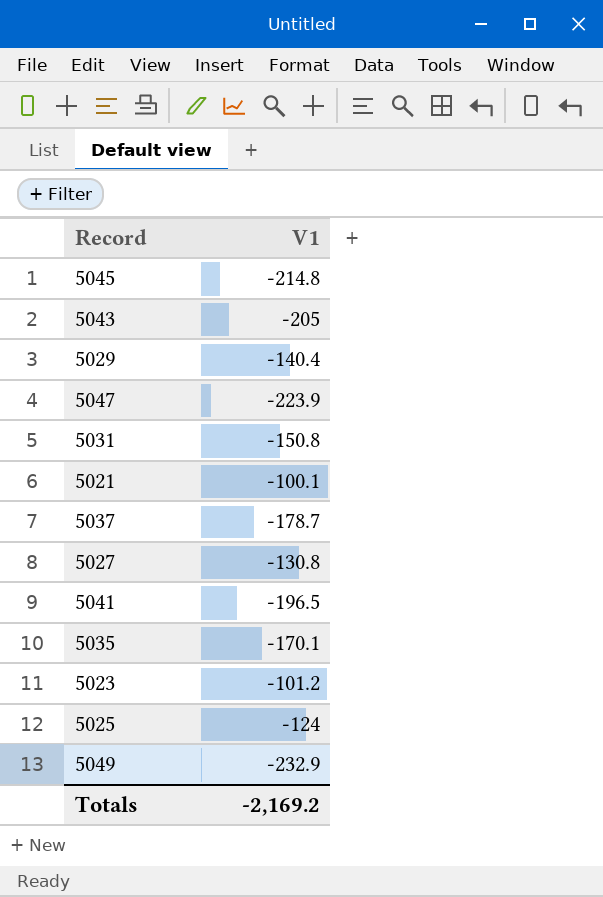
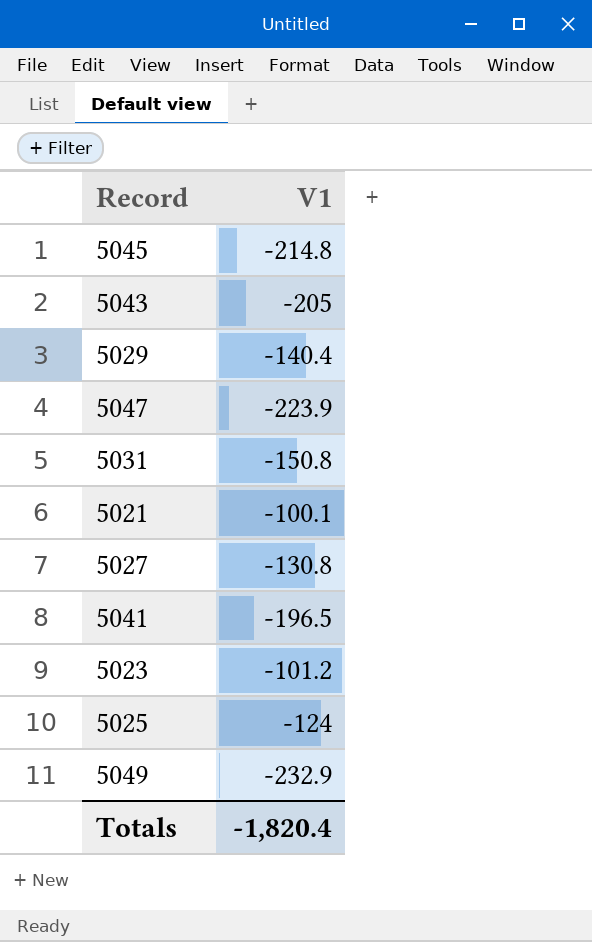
row 5037: -178.7 -> none
row 5035: -170.1 -> none
Totals | V1: -2,169.2 -> -1,820.4

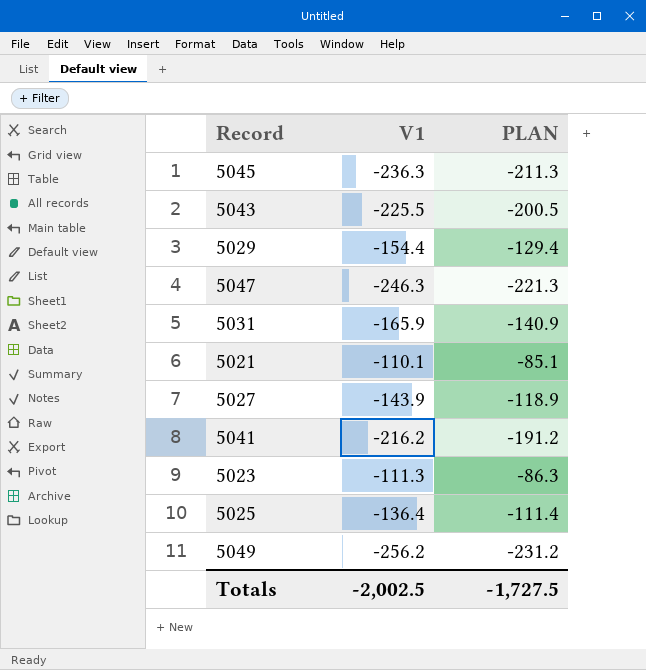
column PLAN | formula: none -> [V1] + 25
5045 | V1: -214.8 -> -236.3
5043 | V1: -205 -> -225.5
5029 | V1: -140.4 -> -154.4
5047 | V1: -223.9 -> -246.3
5031 | V1: -150.8 -> -165.9
5021 | V1: -100.1 -> -110.1
5027 | V1: -130.8 -> -143.9
5041 | V1: -196.5 -> -216.2
5023 | V1: -101.2 -> -111.3
5025 | V1: -124 -> -136.4
5049 | V1: -232.9 -> -256.2
Totals | V1: -1,820.4 -> -2,002.5

